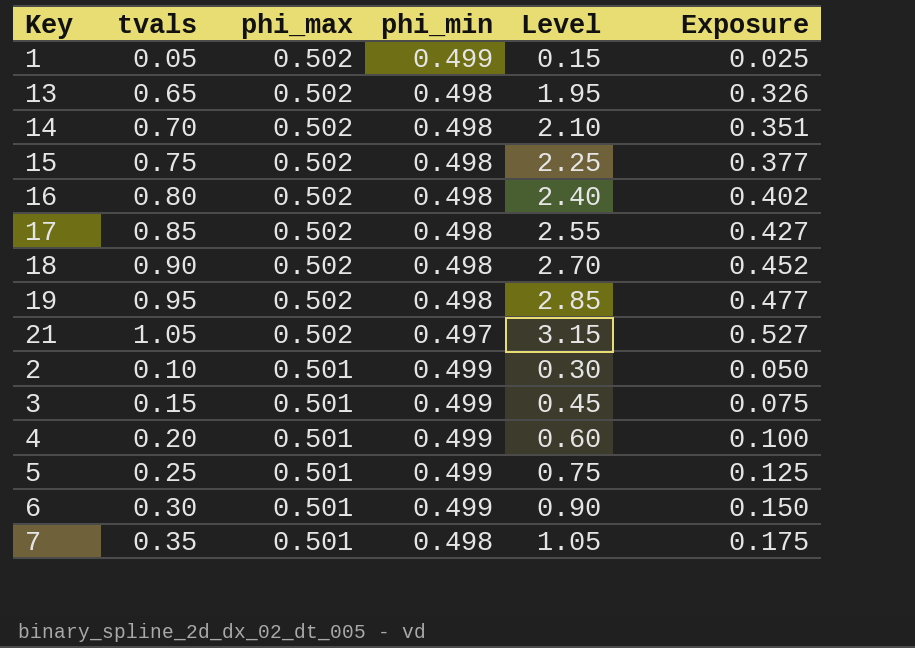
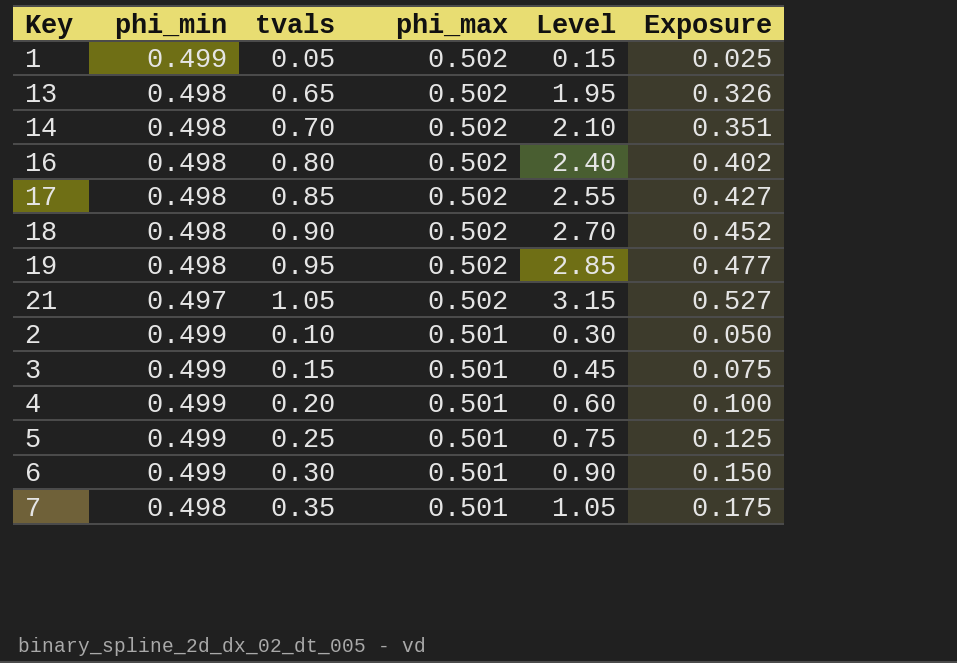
column phi_min | position: 4 -> 2
row 15: 0.75 | 0.502 | 0.498 | 2.25 | 0.377 -> none

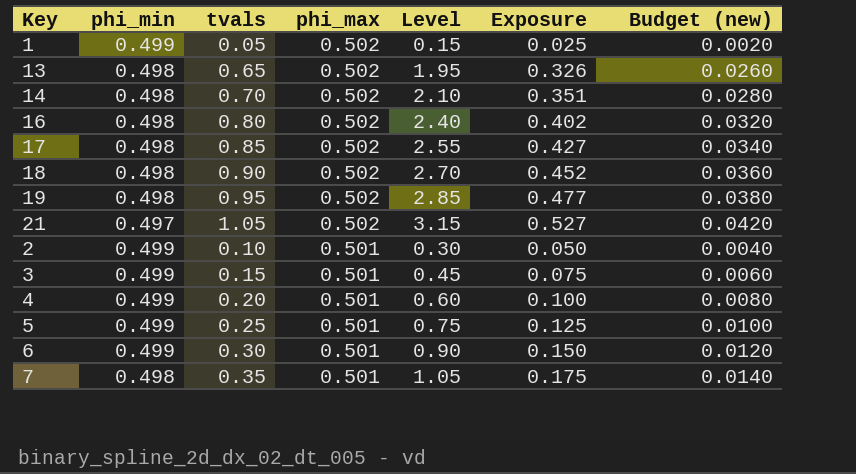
column Budget (new) | formula: none -> [tvals] * 0.04

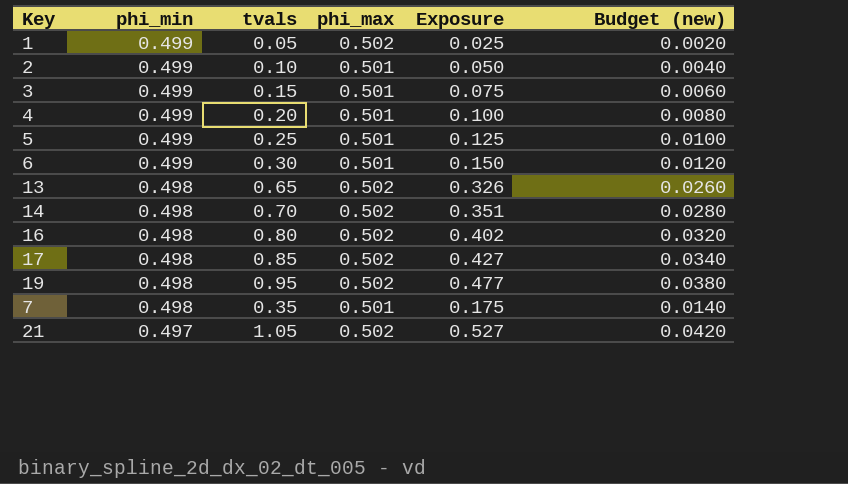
row order: phi_max descending -> phi_min descending
column Level | formula: [tvals] * 3 -> none
row 18: 0.498 | 0.90 | 0.502 | 2.70 | 0.452 | 0.0360 -> none

